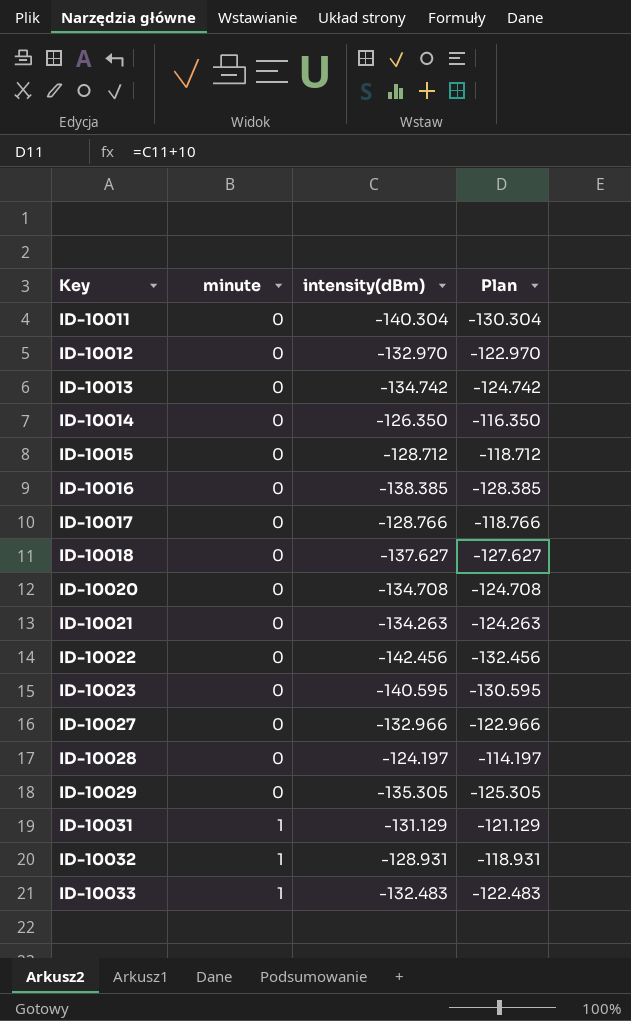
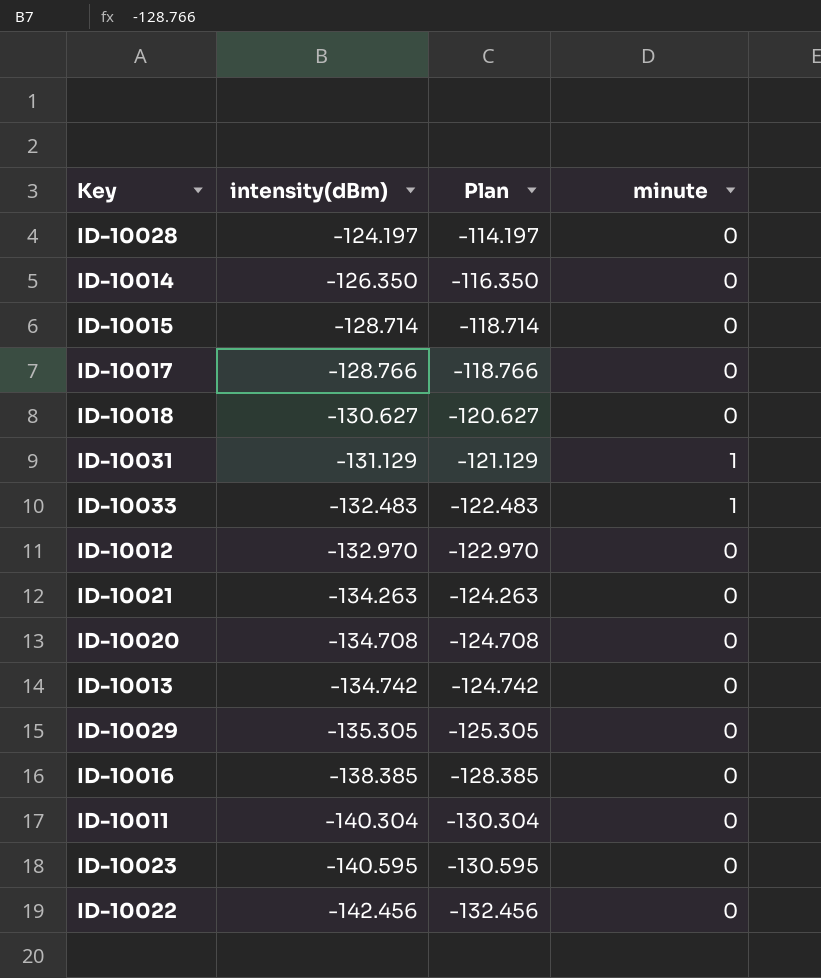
row order: Key ascending -> intensity(dBm) descending
column minute | position: 2 -> 4
row ID-10027: 0 | -132.966 | -122.966 -> none
row ID-10032: 1 | -128.931 | -118.931 -> none
ID-10015 | intensity(dBm): -128.712 -> -128.714
ID-10015 | Plan: -118.712 -> -118.714
ID-10018 | intensity(dBm): -137.627 -> -130.627
ID-10018 | Plan: -127.627 -> -120.627

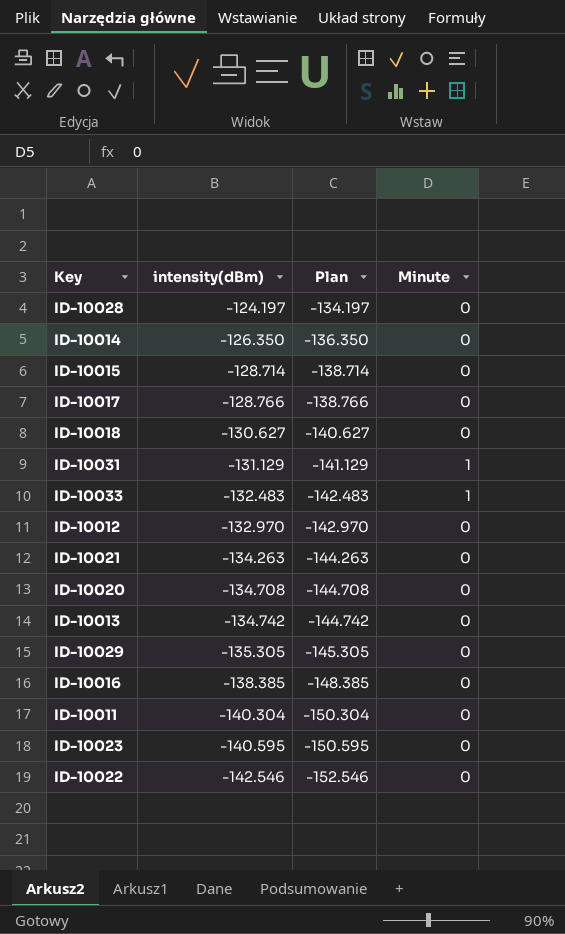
column Plan | formula: [intensity(dBm)] + 10 -> [intensity(dBm)] - 10
column name: minute -> Minute
ID-10022 | intensity(dBm): -142.456 -> -142.546

